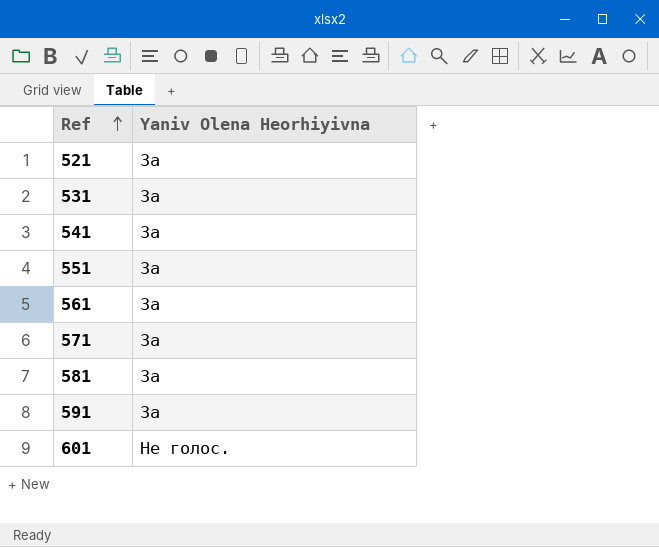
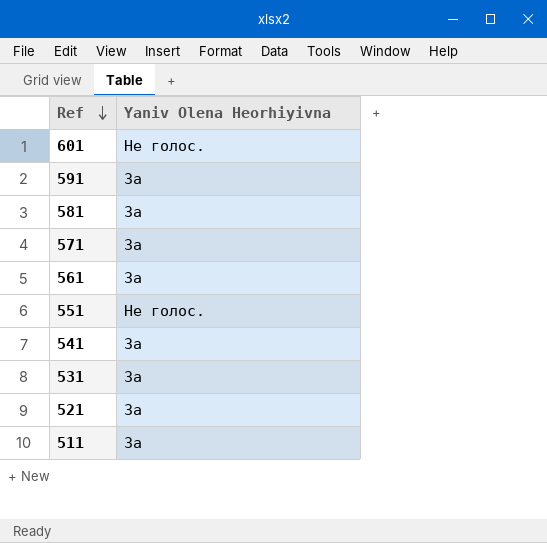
row order: Ref ascending -> Ref descending
551 | Yaniv Olena Heorhiyivna: За -> Не голос.
row 511: none -> За

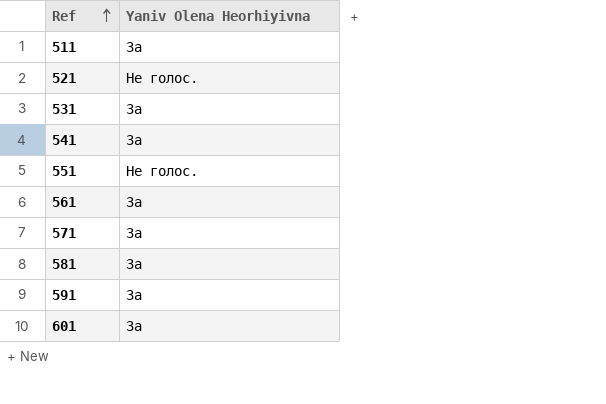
row order: Ref descending -> Ref ascending
521 | Yaniv Olena Heorhiyivna: За -> Не голос.
601 | Yaniv Olena Heorhiyivna: Не голос. -> За

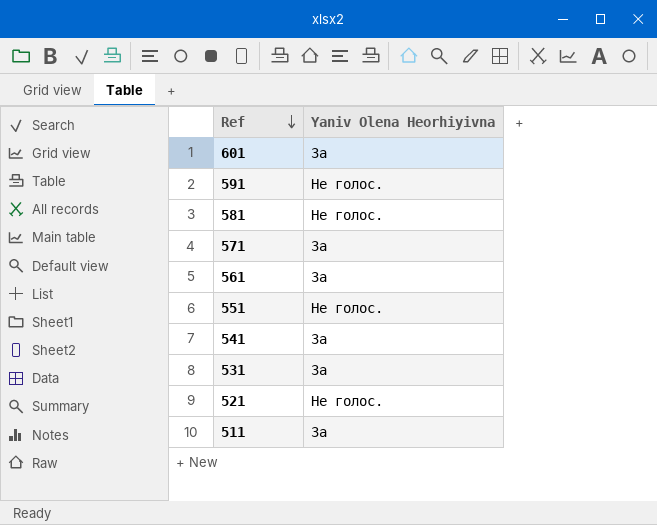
row order: Ref ascending -> Ref descending
591 | Yaniv Olena Heorhiyivna: За -> Не голос.
581 | Yaniv Olena Heorhiyivna: За -> Не голос.

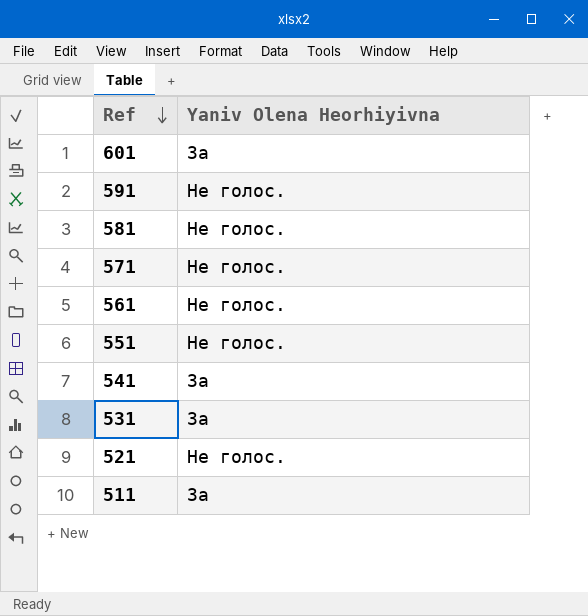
571 | Yaniv Olena Heorhiyivna: За -> Не голос.
561 | Yaniv Olena Heorhiyivna: За -> Не голос.

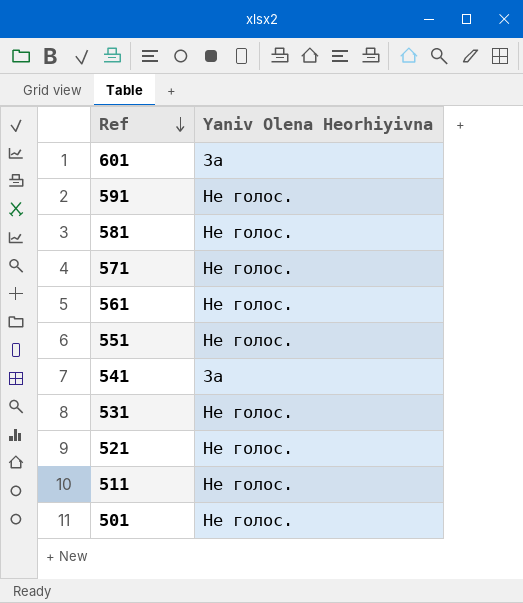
531 | Yaniv Olena Heorhiyivna: За -> Не голос.
511 | Yaniv Olena Heorhiyivna: За -> Не голос.
row 501: none -> Не голос.

